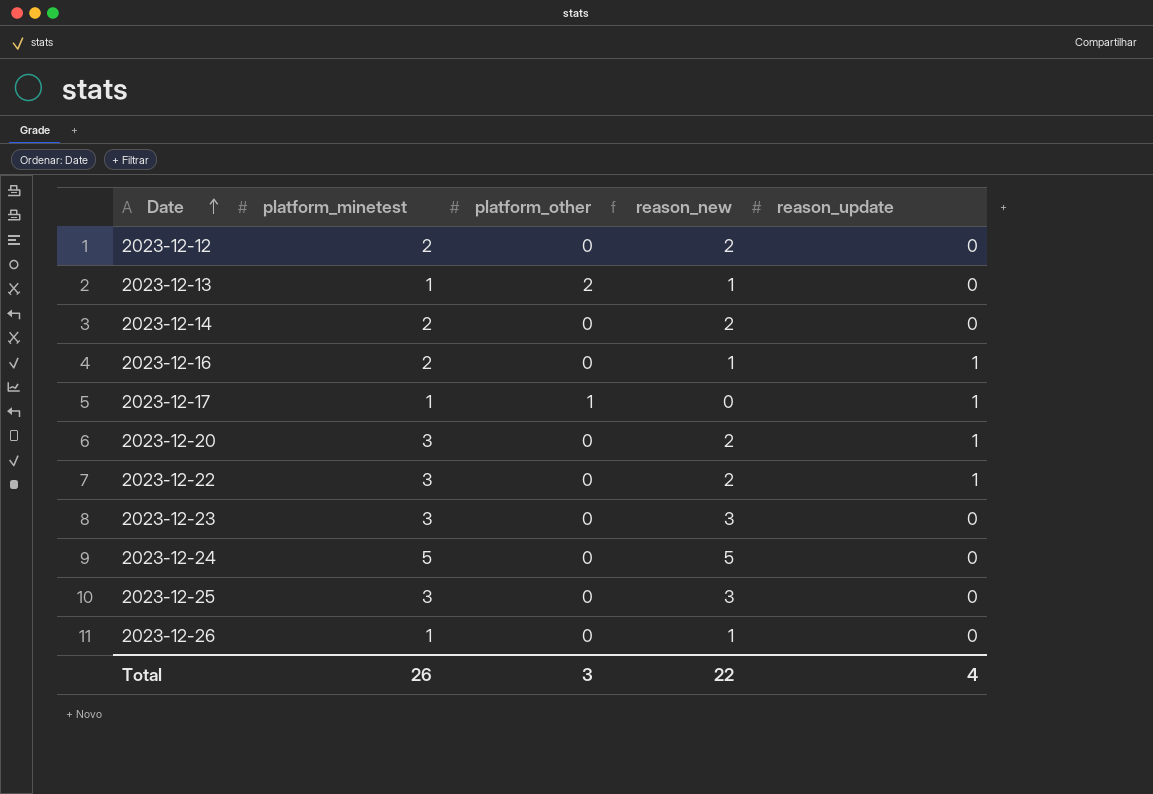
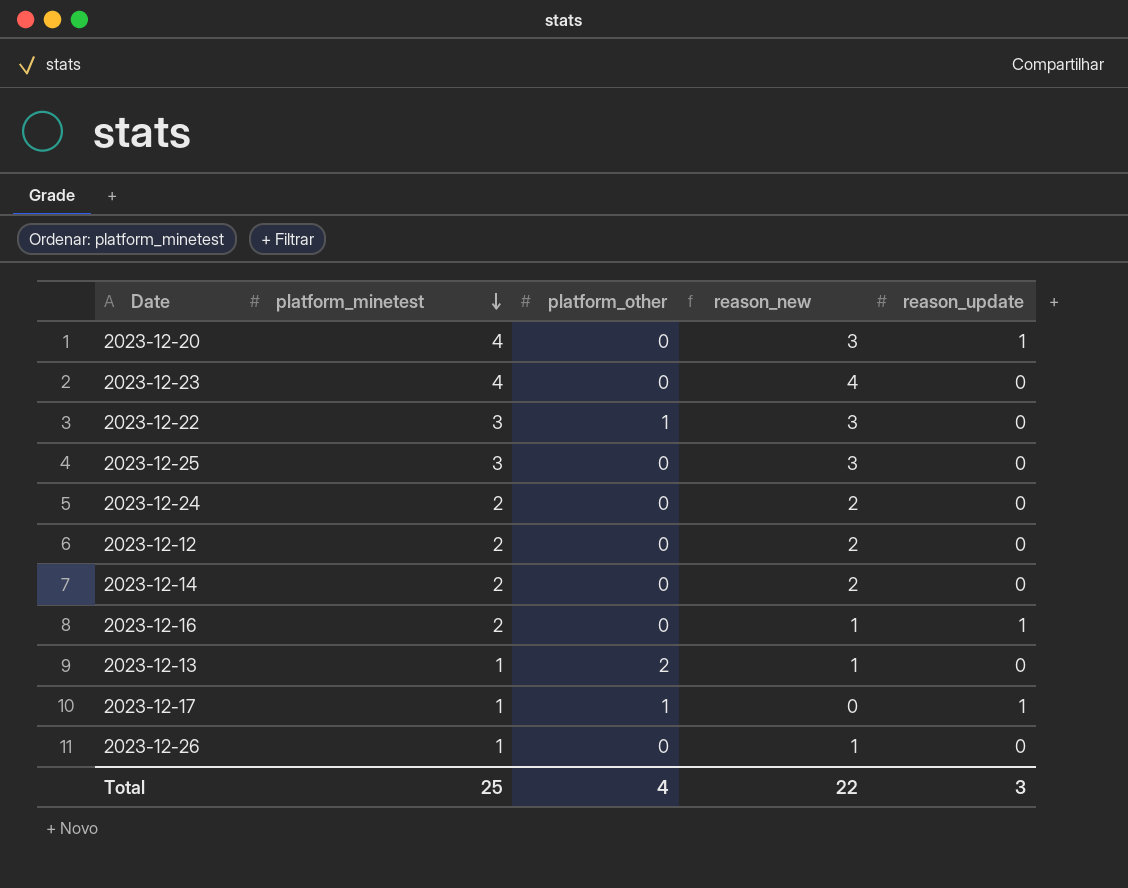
row order: Date ascending -> platform_minetest descending
2023-12-20 | platform_minetest: 3 -> 4
2023-12-20 | reason_new: 2 -> 3
2023-12-23 | platform_minetest: 3 -> 4
2023-12-23 | reason_new: 3 -> 4
2023-12-22 | platform_other: 0 -> 1
2023-12-22 | reason_new: 2 -> 3
2023-12-22 | reason_update: 1 -> 0
2023-12-24 | platform_minetest: 5 -> 2
2023-12-24 | reason_new: 5 -> 2
Total | platform_minetest: 26 -> 25
Total | platform_other: 3 -> 4
Total | reason_update: 4 -> 3

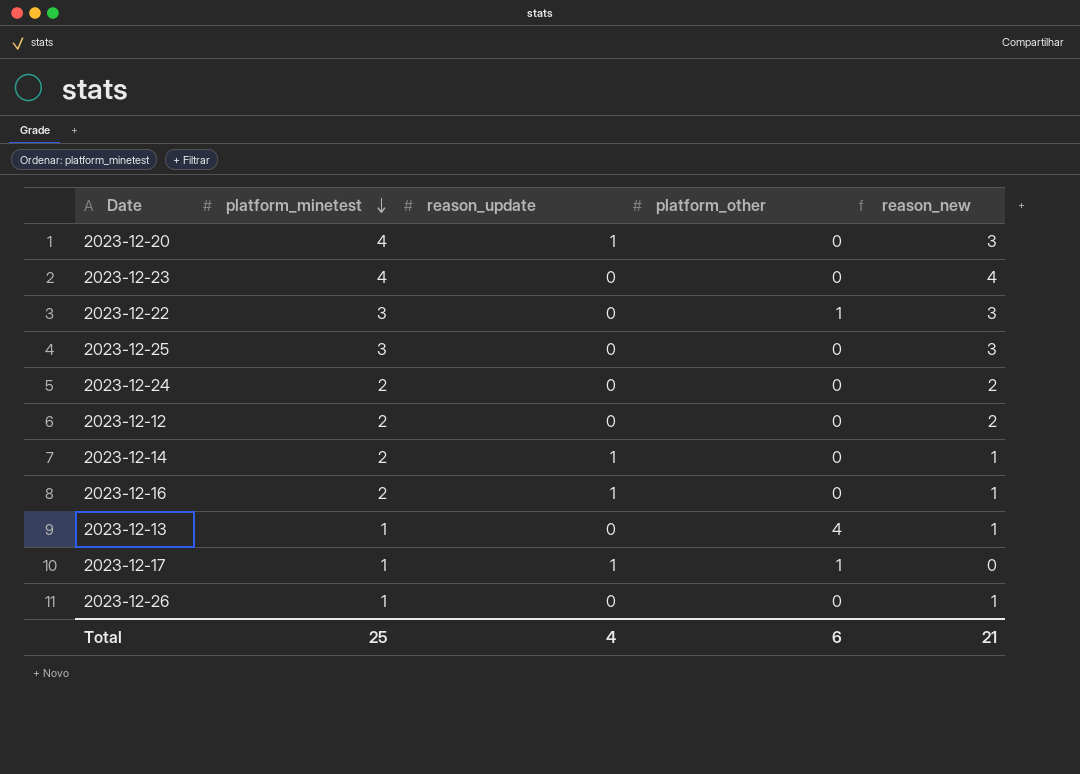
column reason_update | position: 5 -> 3
2023-12-14 | reason_update: 0 -> 1
2023-12-14 | reason_new: 2 -> 1
2023-12-13 | platform_other: 2 -> 4
Total | reason_update: 3 -> 4
Total | platform_other: 4 -> 6
Total | reason_new: 22 -> 21

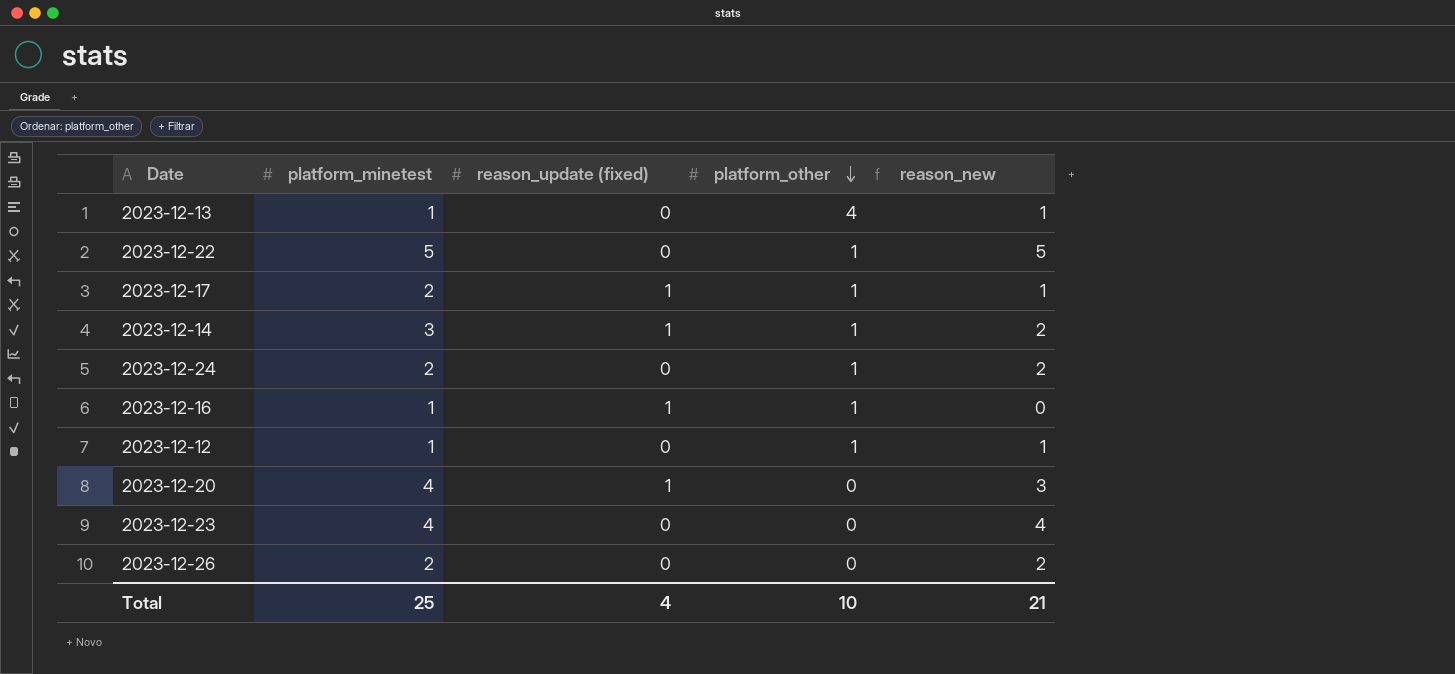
row order: platform_minetest descending -> platform_other descending
column name: reason_update -> reason_update (fixed)
row 2023-12-25: 3 | 0 | 0 | 3 -> none
2023-12-22 | platform_minetest: 3 -> 5
2023-12-22 | reason_new: 3 -> 5
2023-12-17 | platform_minetest: 1 -> 2
2023-12-17 | reason_new: 0 -> 1
2023-12-14 | platform_minetest: 2 -> 3
2023-12-14 | platform_other: 0 -> 1
2023-12-14 | reason_new: 1 -> 2
2023-12-24 | platform_other: 0 -> 1
2023-12-16 | platform_minetest: 2 -> 1
2023-12-16 | platform_other: 0 -> 1
2023-12-16 | reason_new: 1 -> 0
2023-12-12 | platform_minetest: 2 -> 1
2023-12-12 | platform_other: 0 -> 1
2023-12-12 | reason_new: 2 -> 1
2023-12-26 | platform_minetest: 1 -> 2
2023-12-26 | reason_new: 1 -> 2
Total | platform_other: 6 -> 10

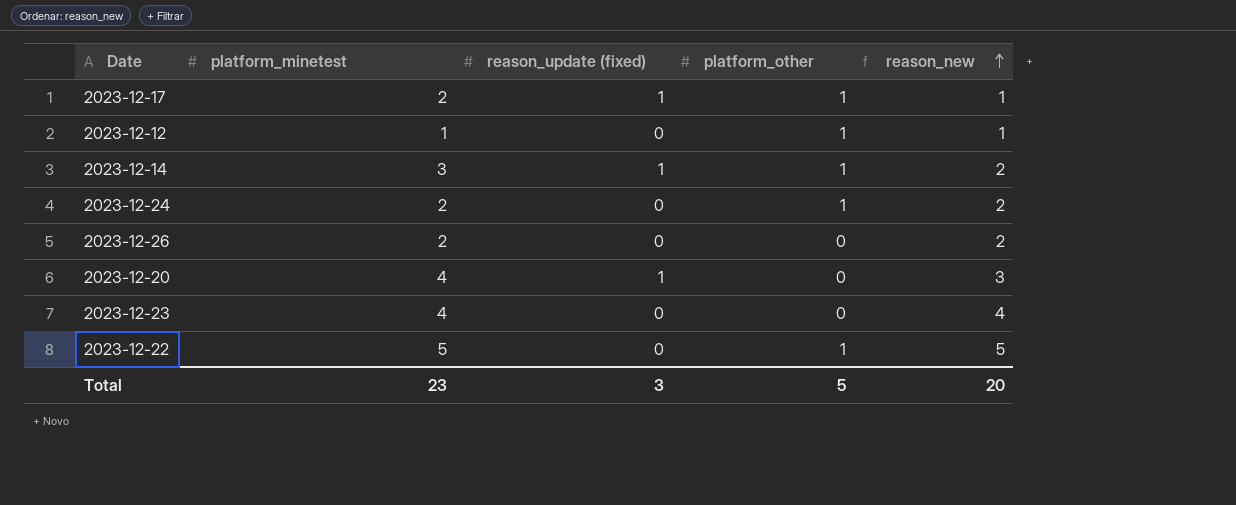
row order: platform_other descending -> reason_new ascending
row 2023-12-13: 1 | 0 | 4 | 1 -> none
row 2023-12-16: 1 | 1 | 1 | 0 -> none
Total | platform_minetest: 25 -> 23
Total | reason_update (fixed): 4 -> 3
Total | platform_other: 10 -> 5
Total | reason_new: 21 -> 20

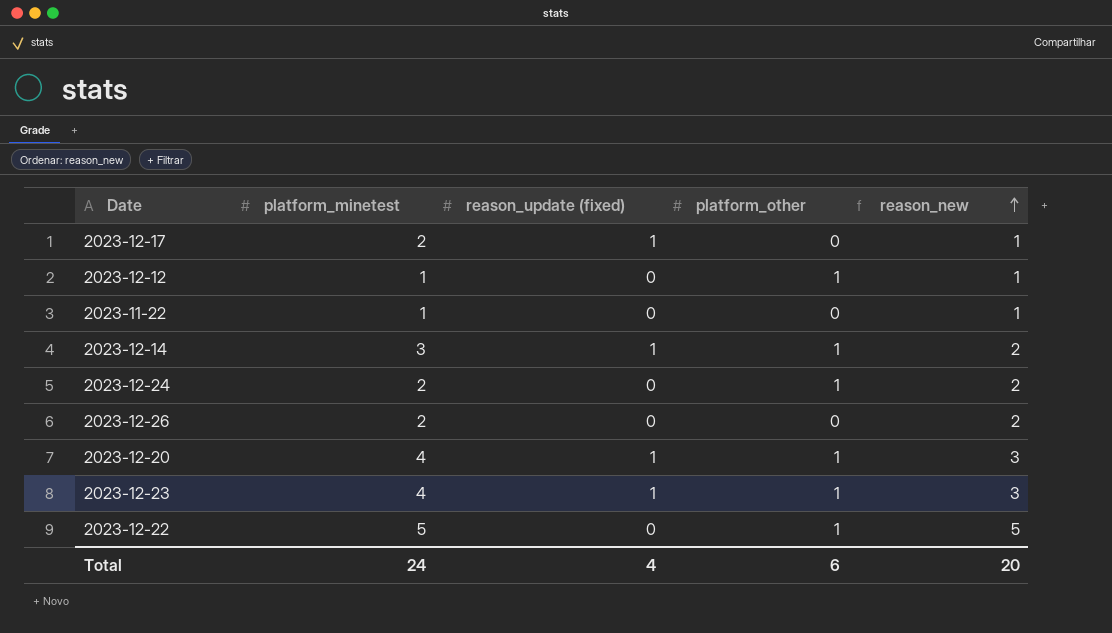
2023-12-17 | platform_other: 1 -> 0
row 2023-11-22: none -> 1 | 0 | 0 | 1
2023-12-20 | platform_other: 0 -> 1
2023-12-23 | reason_update (fixed): 0 -> 1
2023-12-23 | platform_other: 0 -> 1
2023-12-23 | reason_new: 4 -> 3
Total | platform_minetest: 23 -> 24
Total | reason_update (fixed): 3 -> 4
Total | platform_other: 5 -> 6

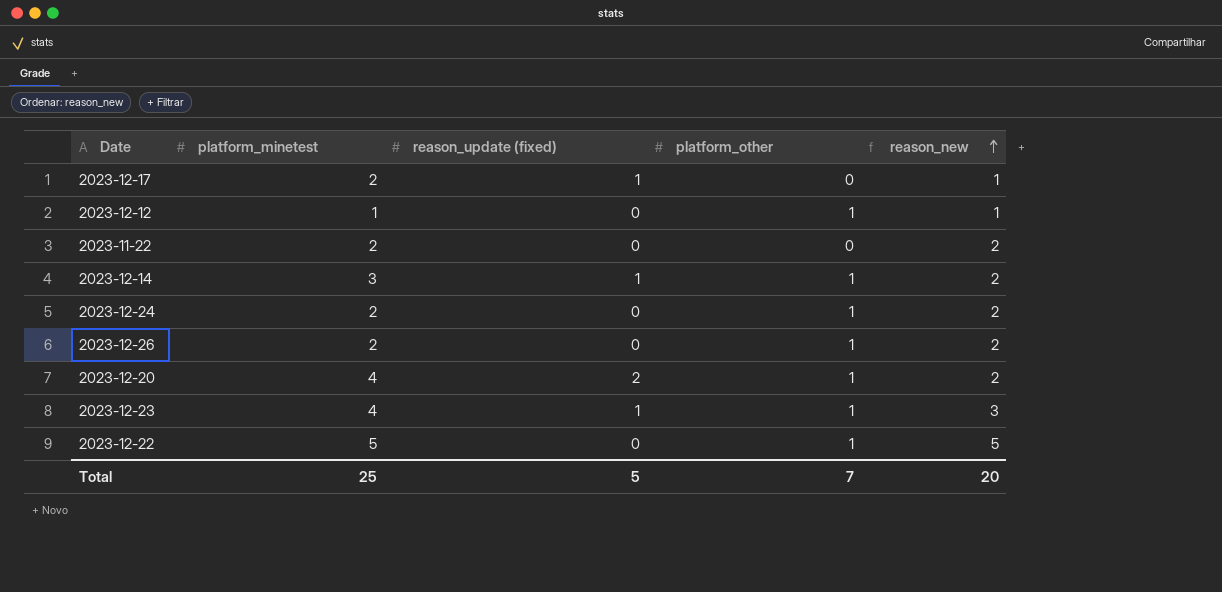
2023-11-22 | platform_minetest: 1 -> 2
2023-11-22 | reason_new: 1 -> 2
2023-12-26 | platform_other: 0 -> 1
2023-12-20 | reason_update (fixed): 1 -> 2
2023-12-20 | reason_new: 3 -> 2
Total | platform_minetest: 24 -> 25
Total | reason_update (fixed): 4 -> 5
Total | platform_other: 6 -> 7

